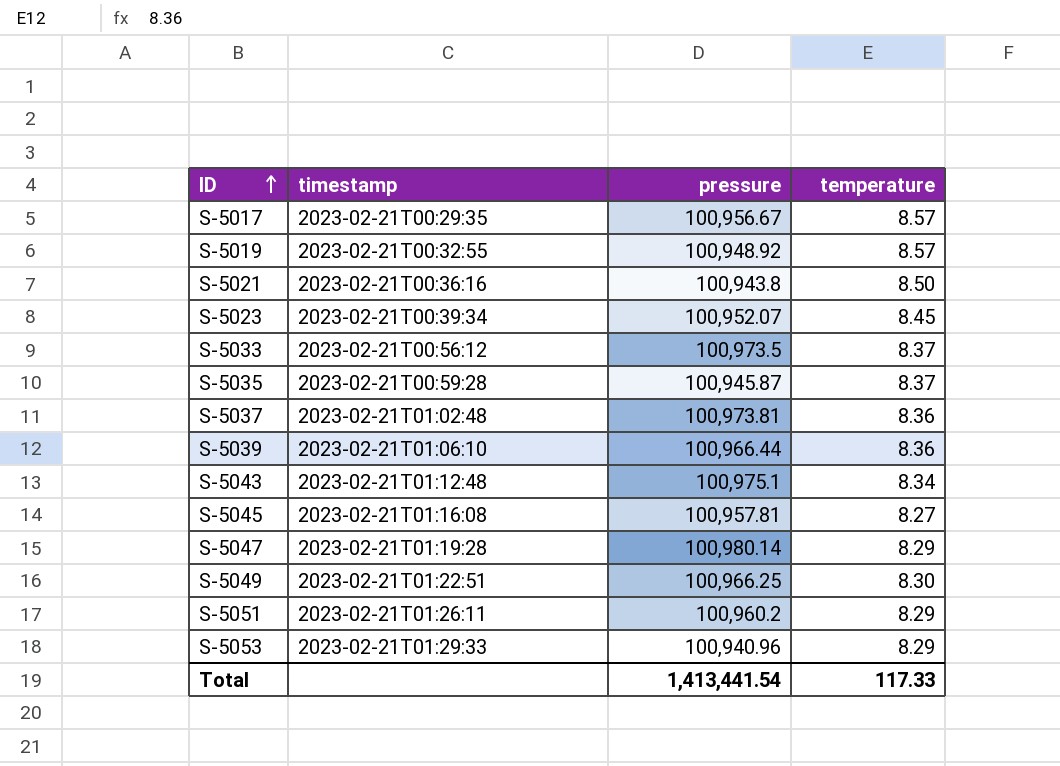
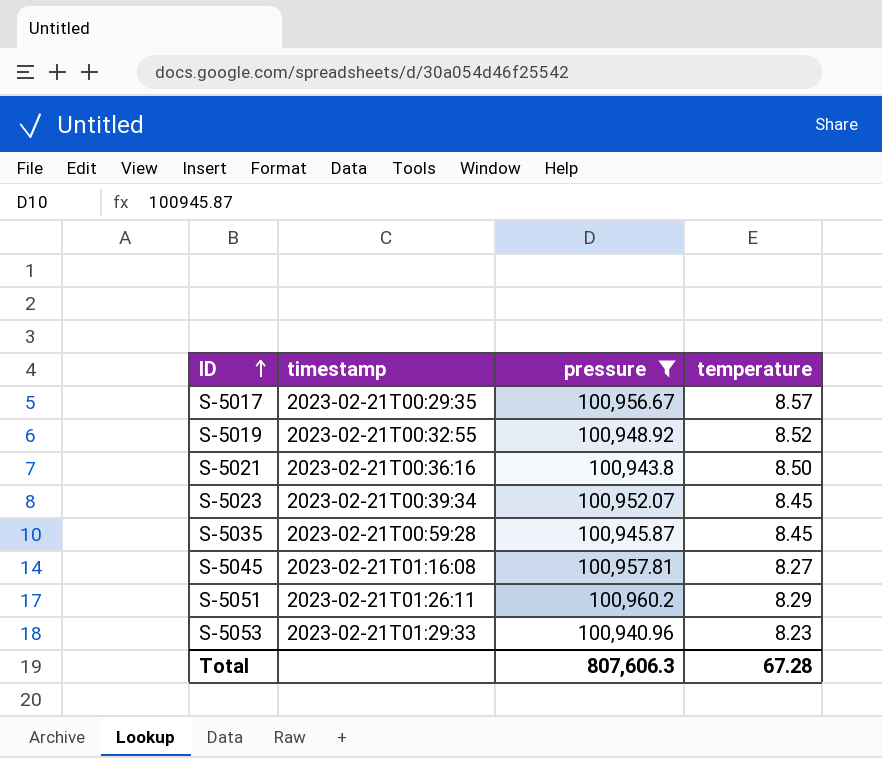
filter: none -> pressure <= 100,960.2
S-5019 | temperature: 8.57 -> 8.52
S-5035 | temperature: 8.37 -> 8.45
S-5053 | temperature: 8.29 -> 8.23
Total | pressure: 1,413,441.54 -> 807,606.3
Total | temperature: 117.33 -> 67.28

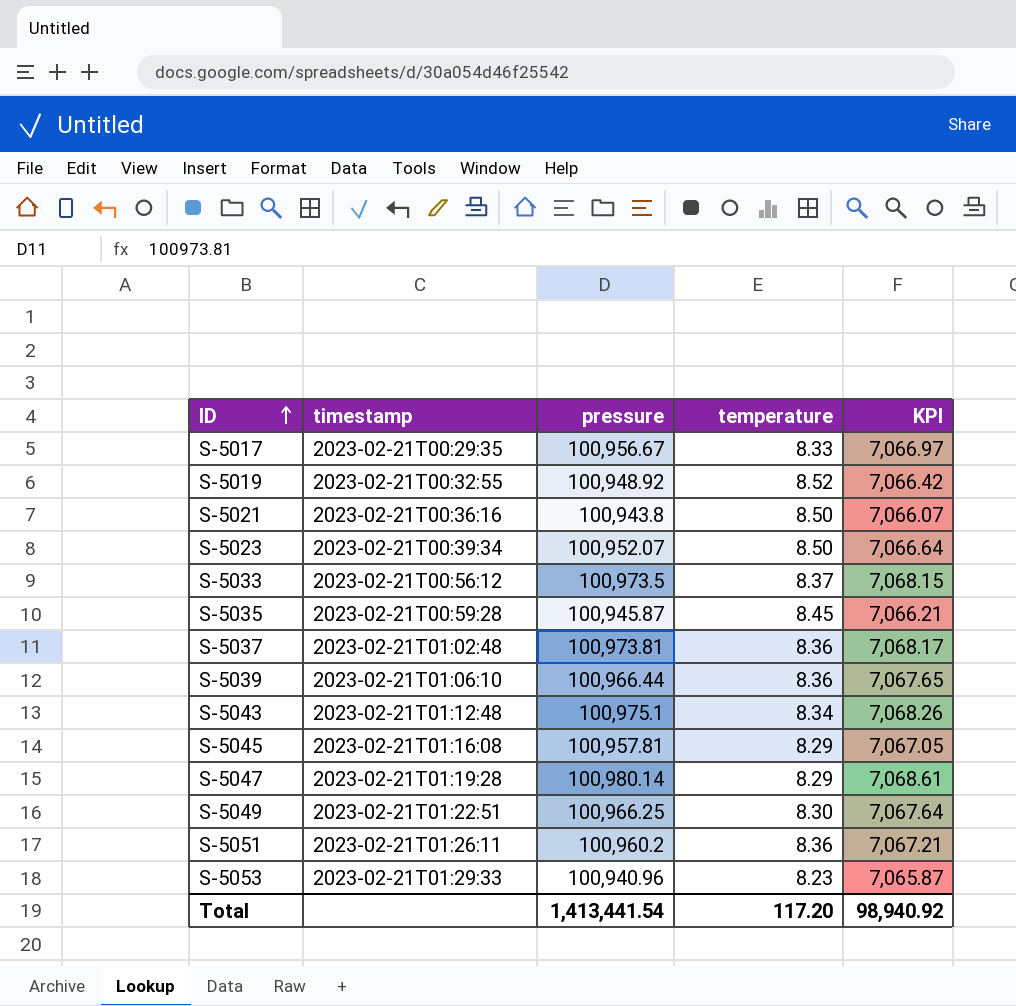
filter: pressure <= 100,960.2 -> none
column KPI | formula: none -> [pressure] * 0.07
S-5017 | temperature: 8.57 -> 8.33
S-5023 | temperature: 8.45 -> 8.50
S-5045 | temperature: 8.27 -> 8.29
S-5051 | temperature: 8.29 -> 8.36
Total | pressure: 807,606.3 -> 1,413,441.54
Total | temperature: 67.28 -> 117.20

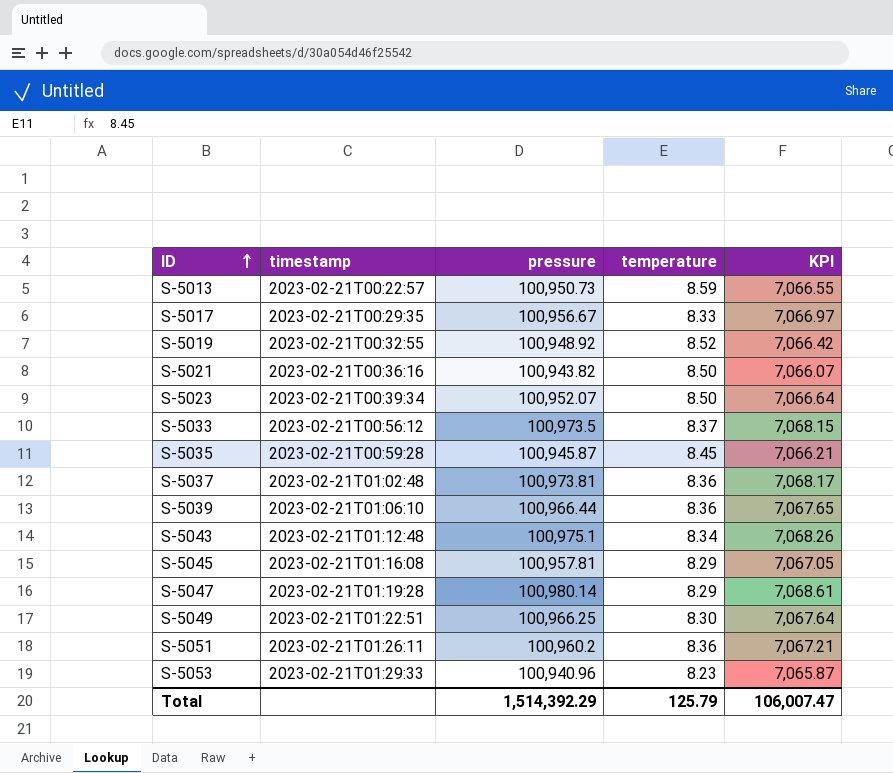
row S-5013: none -> 2023-02-21T00:22:57 | 100,950.73 | 8.59 | 7,066.55
S-5021 | pressure: 100,943.8 -> 100,943.82
Total | pressure: 1,413,441.54 -> 1,514,392.29
Total | temperature: 117.20 -> 125.79
Total | KPI: 98,940.92 -> 106,007.47

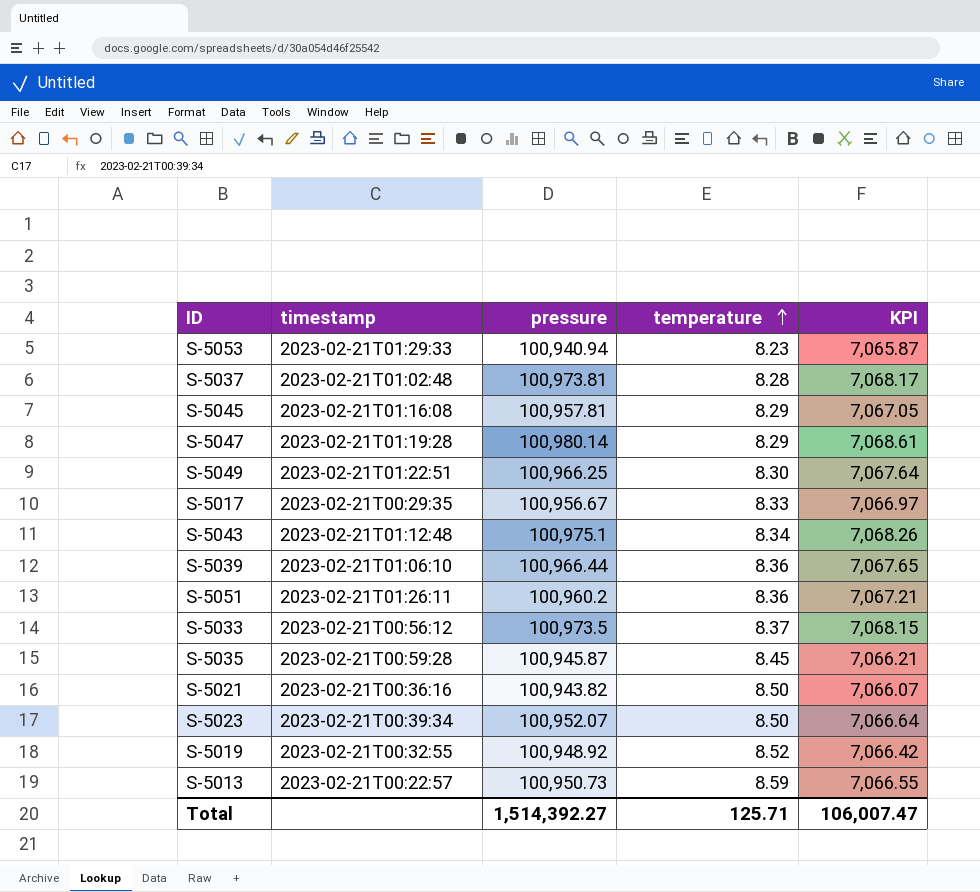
row order: ID ascending -> temperature ascending
S-5053 | pressure: 100,940.96 -> 100,940.94
S-5037 | temperature: 8.36 -> 8.28
Total | pressure: 1,514,392.29 -> 1,514,392.27
Total | temperature: 125.79 -> 125.71

